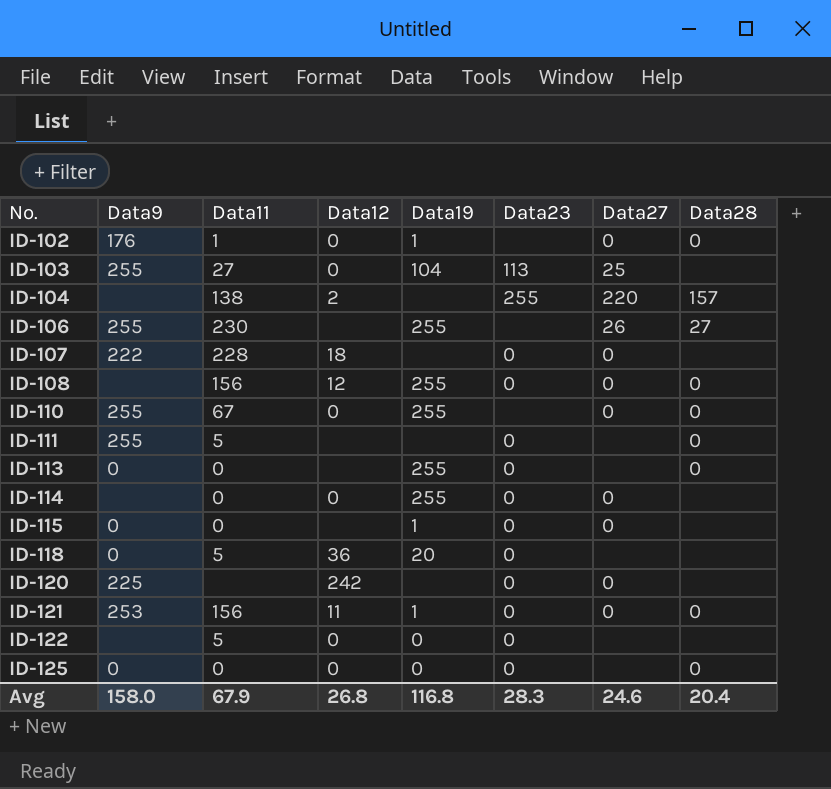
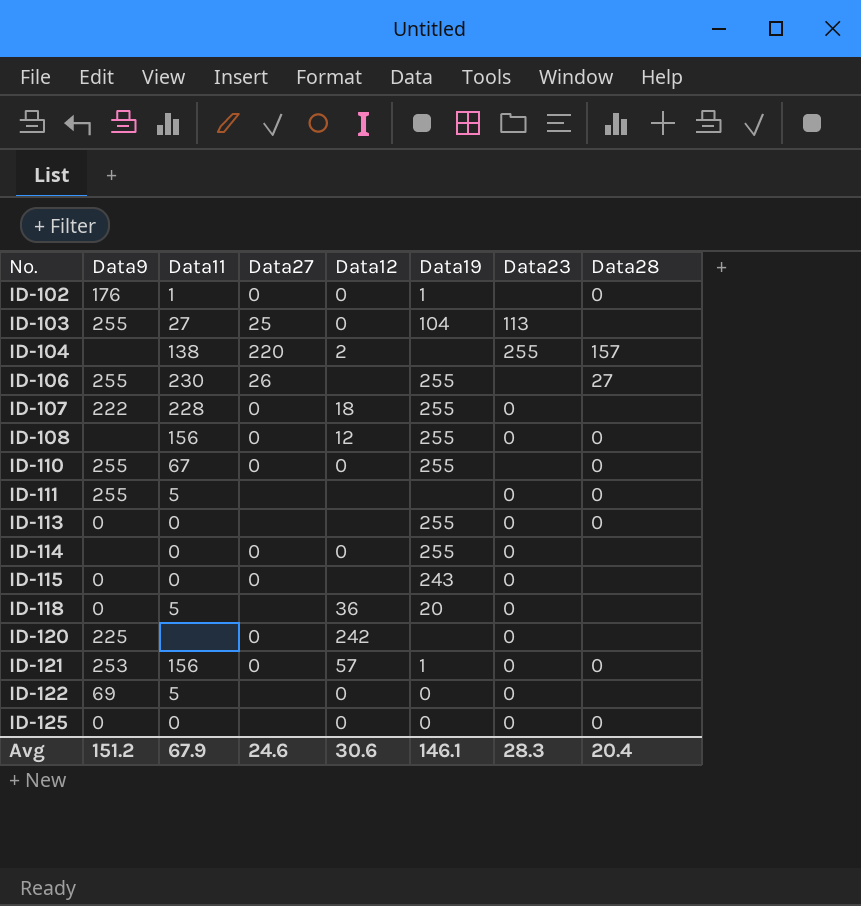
column Data27 | position: 7 -> 4
ID-107 | Data19: none -> 255
ID-115 | Data19: 1 -> 243
ID-121 | Data12: 11 -> 57
ID-122 | Data9: none -> 69
Avg | Data9: 158.0 -> 151.2
Avg | Data12: 26.8 -> 30.6
Avg | Data19: 116.8 -> 146.1

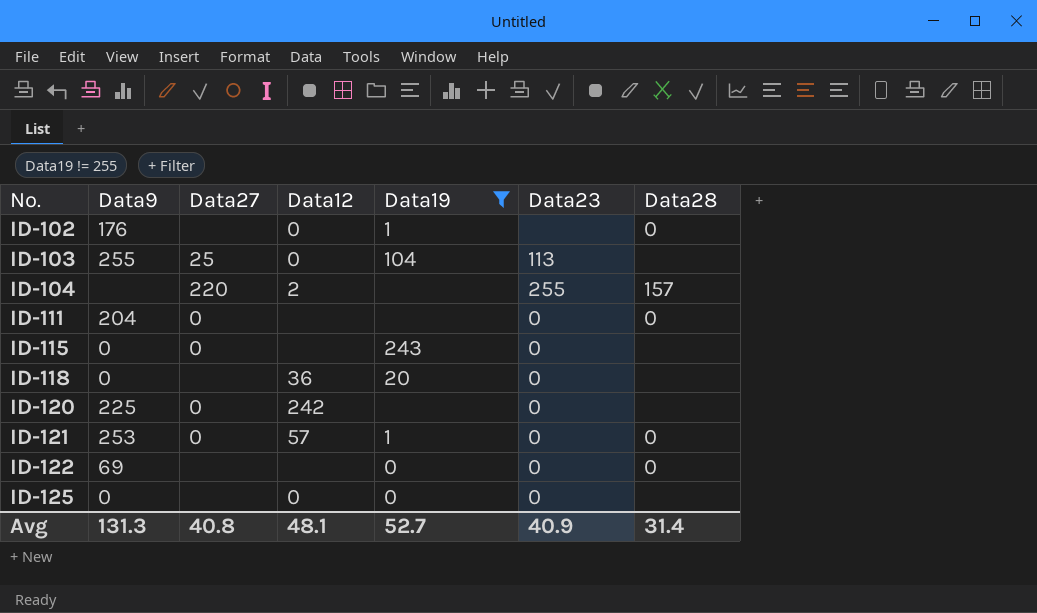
filter: none -> Data19 != 255
column Data11 | position: 3 -> none
ID-102 | Data27: 0 -> none
ID-111 | Data9: 255 -> 204
ID-111 | Data27: none -> 0
ID-122 | Data12: 0 -> none
ID-122 | Data28: none -> 0
ID-125 | Data28: 0 -> none
Avg | Data9: 151.2 -> 131.3
Avg | Data27: 24.6 -> 40.8
Avg | Data12: 30.6 -> 48.1
Avg | Data19: 146.1 -> 52.7
Avg | Data23: 28.3 -> 40.9
Avg | Data28: 20.4 -> 31.4

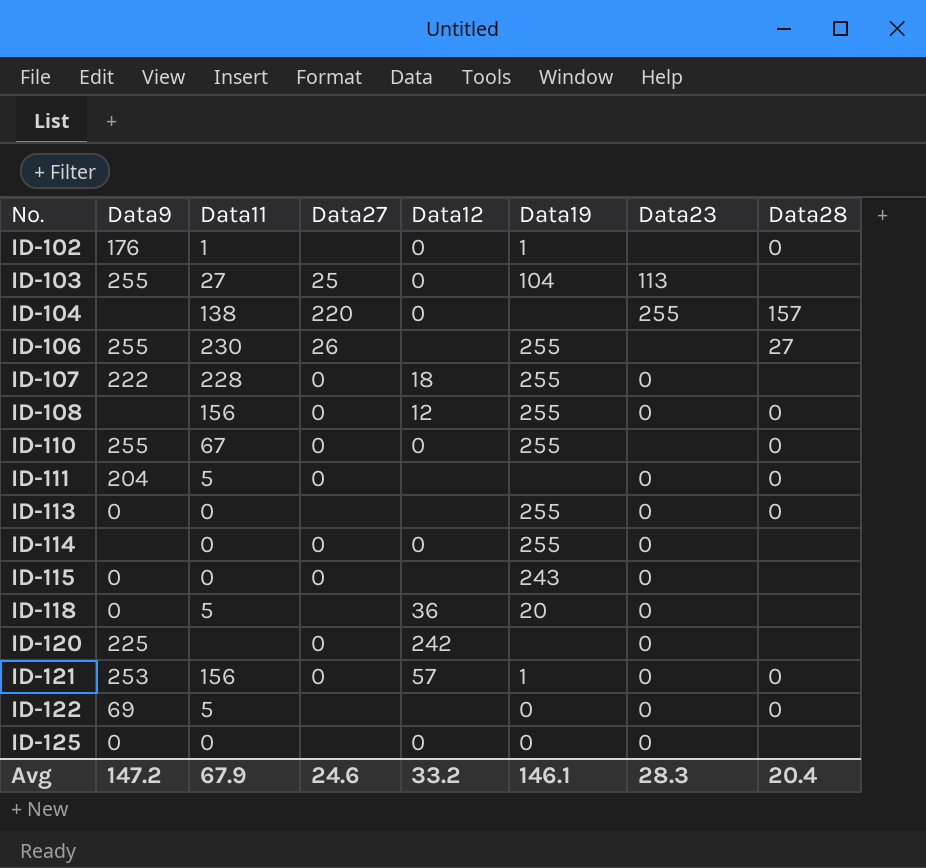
filter: Data19 != 255 -> none
column Data11 | position: none -> 3
ID-104 | Data12: 2 -> 0
Avg | Data9: 131.3 -> 147.2
Avg | Data27: 40.8 -> 24.6
Avg | Data12: 48.1 -> 33.2
Avg | Data19: 52.7 -> 146.1
Avg | Data23: 40.9 -> 28.3
Avg | Data28: 31.4 -> 20.4

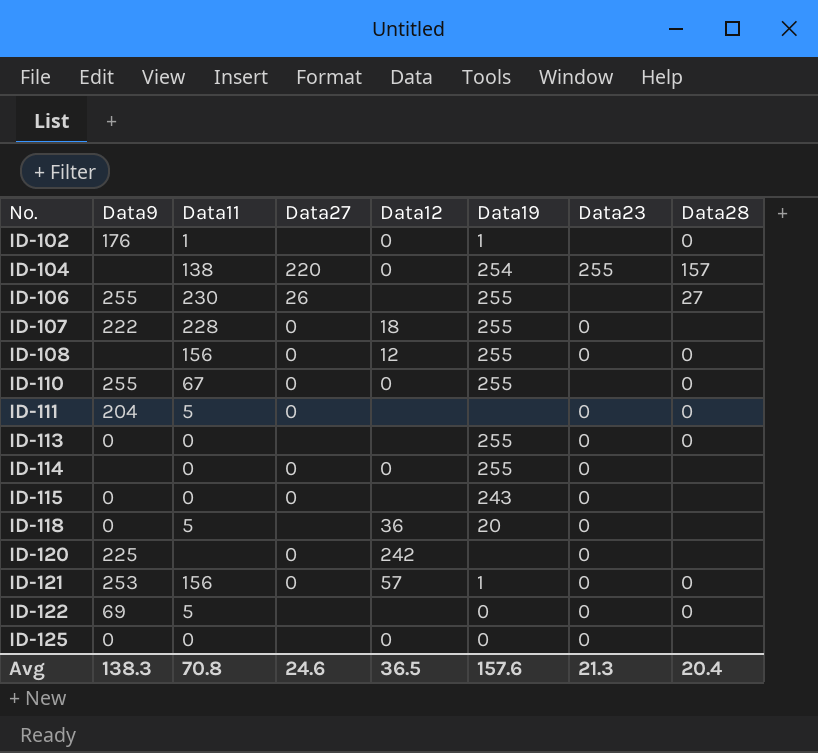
row ID-103: 255 | 27 | 25 | 0 | 104 | 113 | none -> none
ID-104 | Data19: none -> 254
Avg | Data9: 147.2 -> 138.3
Avg | Data11: 67.9 -> 70.8
Avg | Data12: 33.2 -> 36.5
Avg | Data19: 146.1 -> 157.6
Avg | Data23: 28.3 -> 21.3

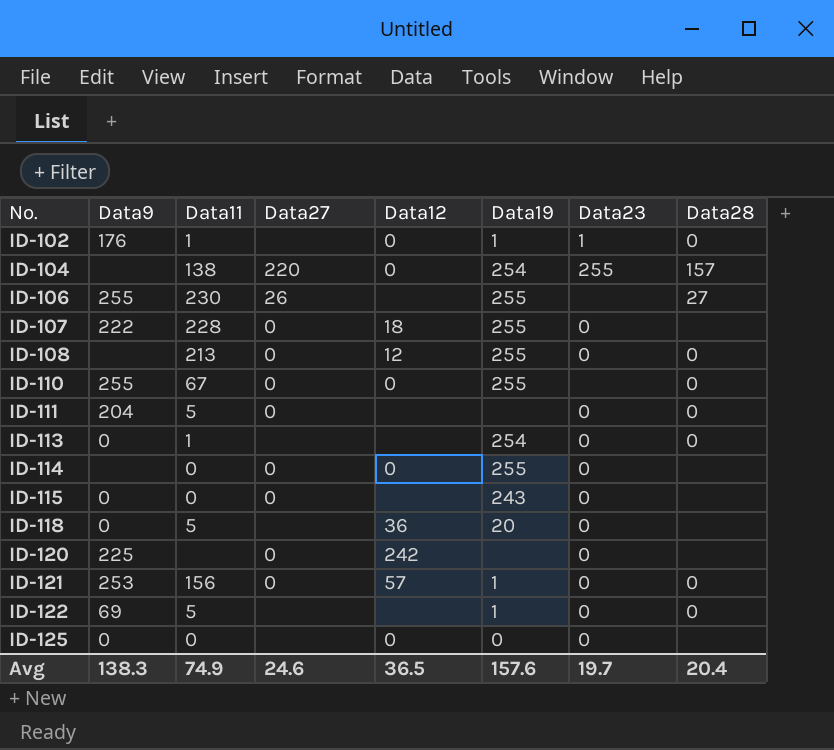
ID-102 | Data23: none -> 1
ID-108 | Data11: 156 -> 213
ID-113 | Data11: 0 -> 1
ID-113 | Data19: 255 -> 254
ID-122 | Data19: 0 -> 1
Avg | Data11: 70.8 -> 74.9
Avg | Data23: 21.3 -> 19.7

